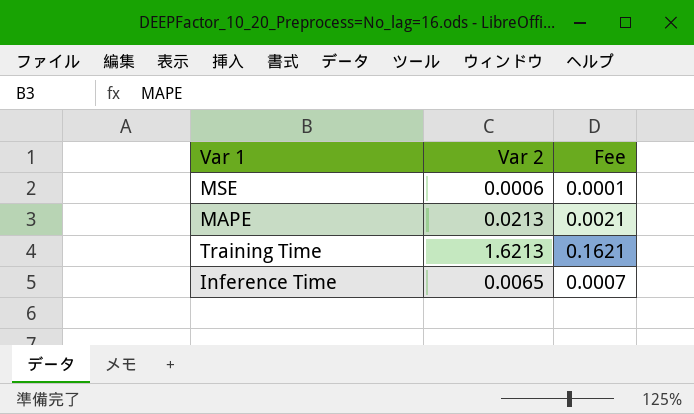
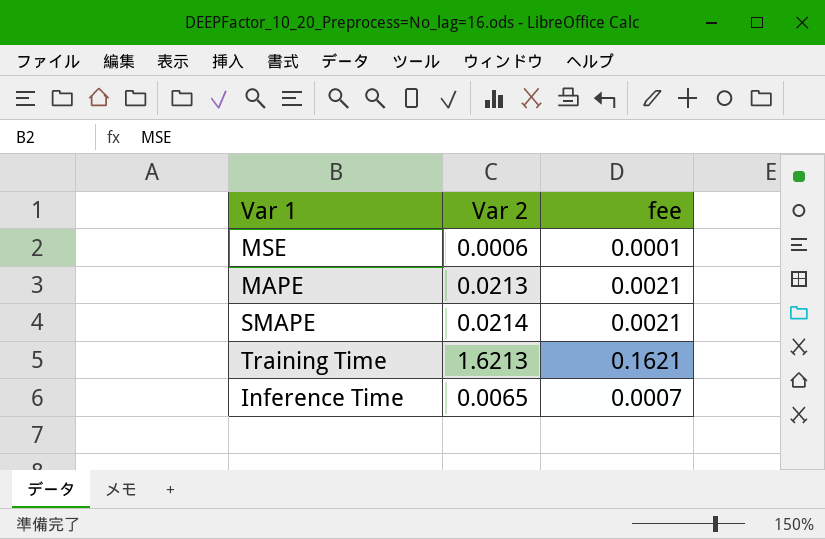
column name: Fee -> fee
row SMAPE: none -> 0.0214 | 0.0021

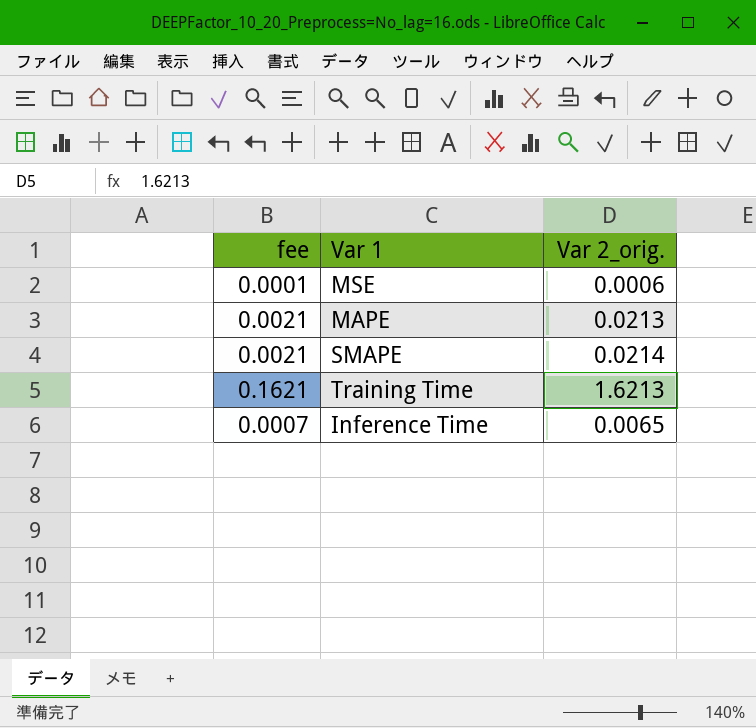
column fee | position: 3 -> 1
column name: Var 2 -> Var 2_orig.

